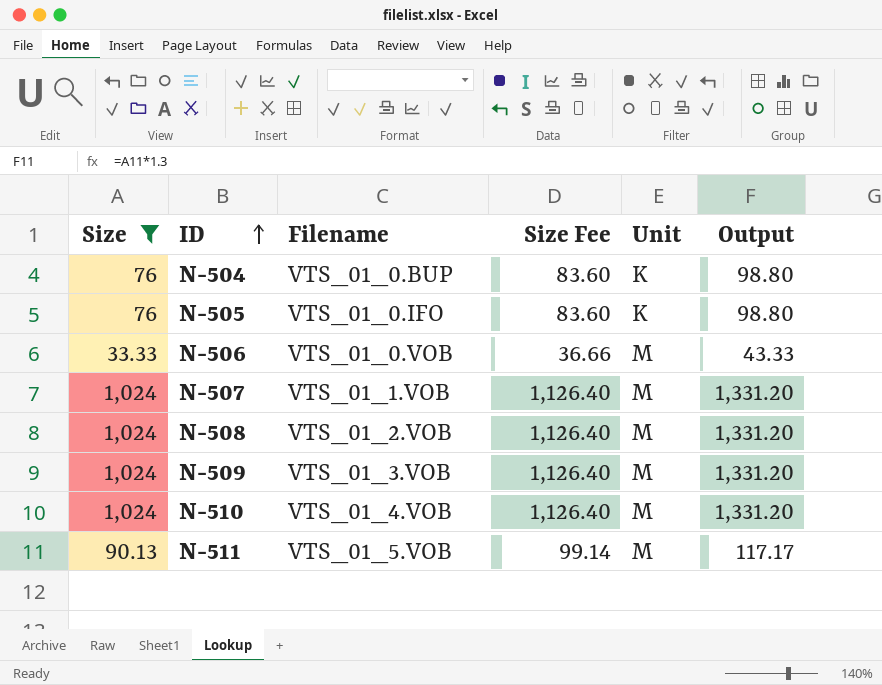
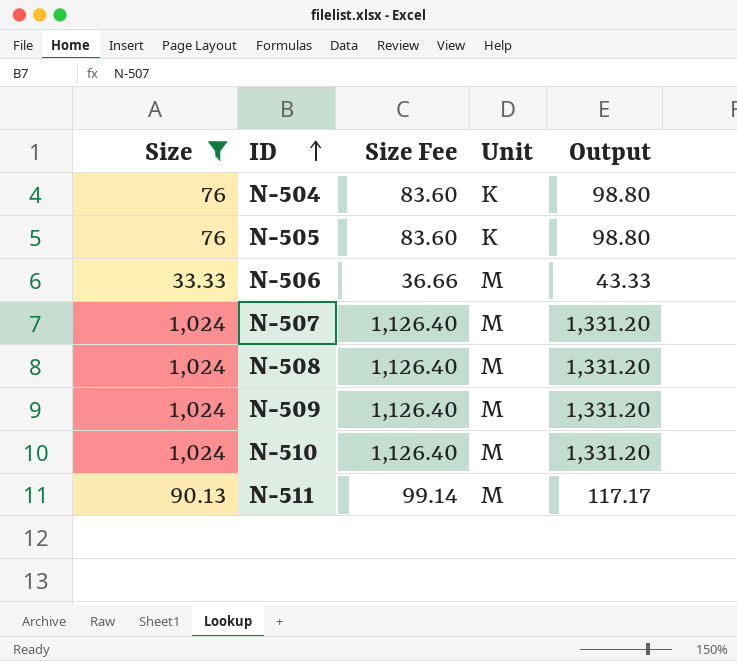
column Filename | position: 3 -> none

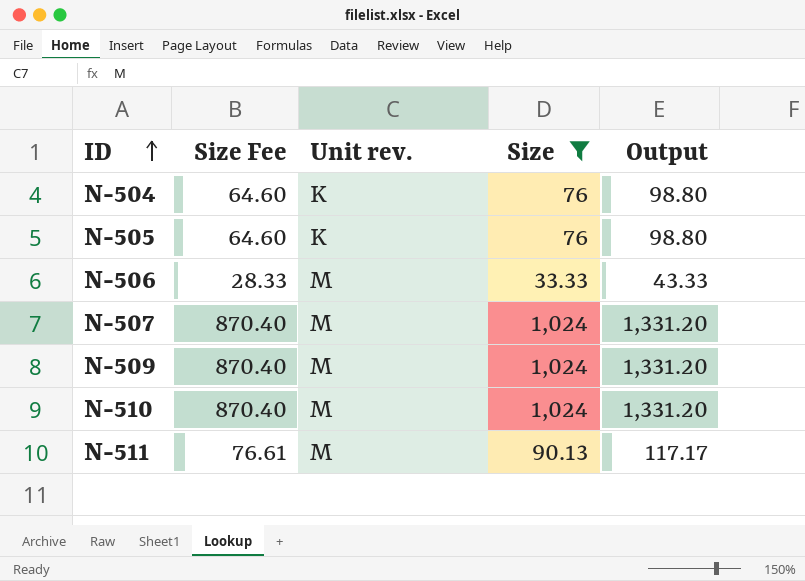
column Size Fee | formula: [Size] * 1.1 -> [Size] * 0.85
column name: Unit -> Unit rev.
column Size | position: 1 -> 4
row N-508: 1,024 | 1,126.40 | M | 1,331.20 -> none

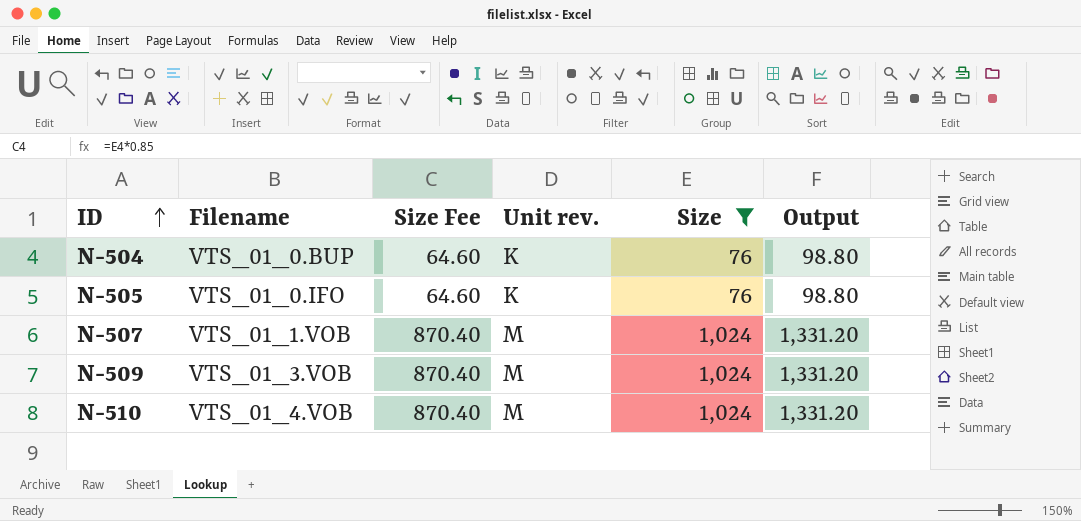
column Filename | position: none -> 2
row N-506: 28.33 | M | 33.33 | 43.33 -> none
row N-511: 76.61 | M | 90.13 | 117.17 -> none

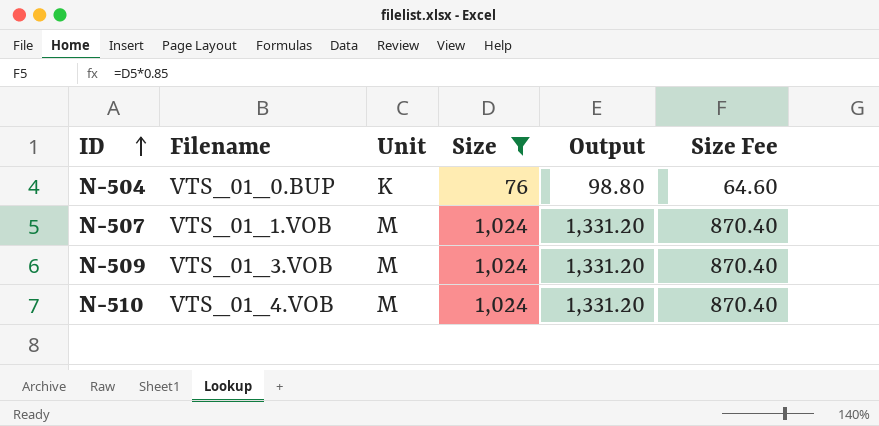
column name: Unit rev. -> Unit
column Size Fee | position: 3 -> 6
row N-505: VTS_01_0.IFO | 64.60 | K | 76 | 98.80 -> none

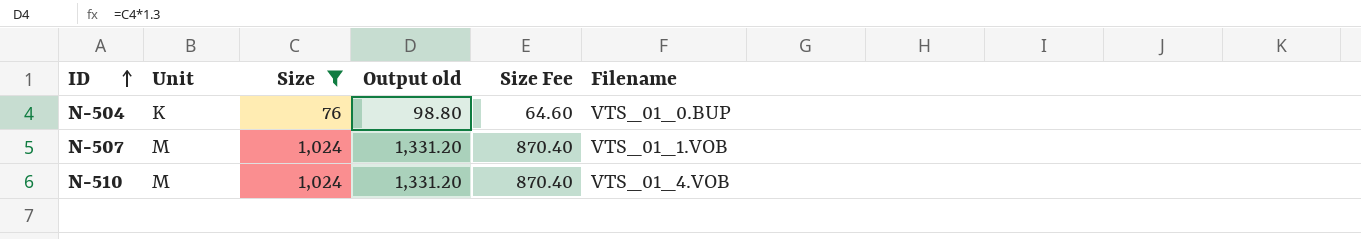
column name: Output -> Output old
column Filename | position: 2 -> 6
row N-509: VTS_01_3.VOB | M | 1,024 | 1,331.20 | 870.40 -> none

